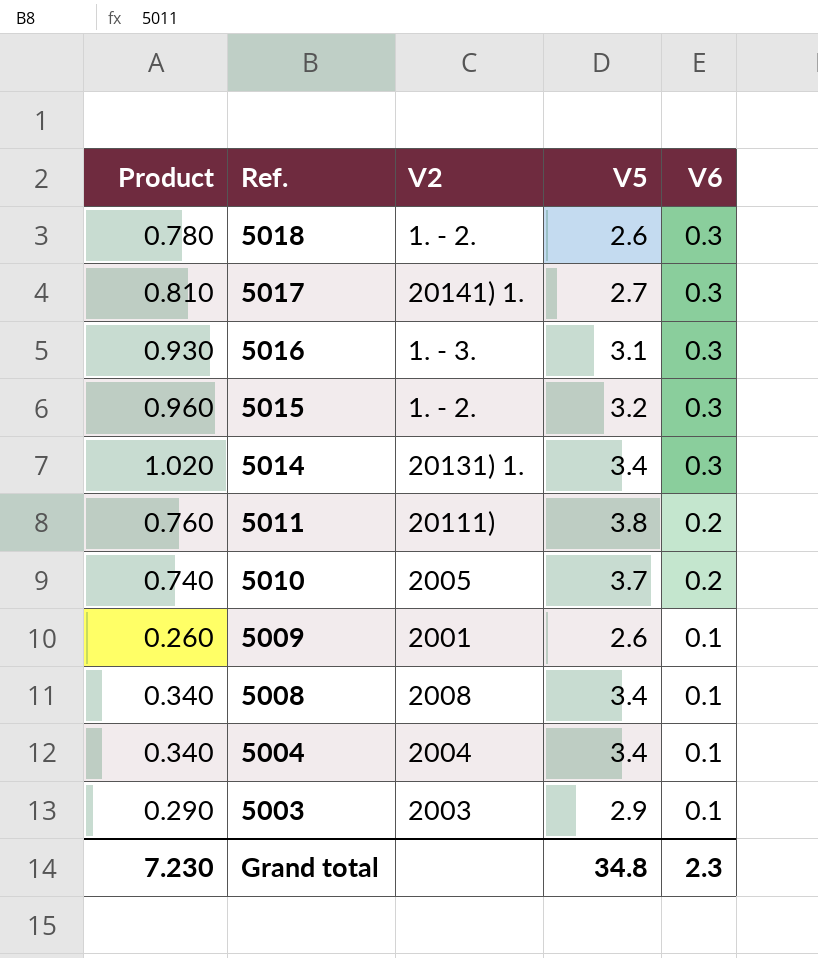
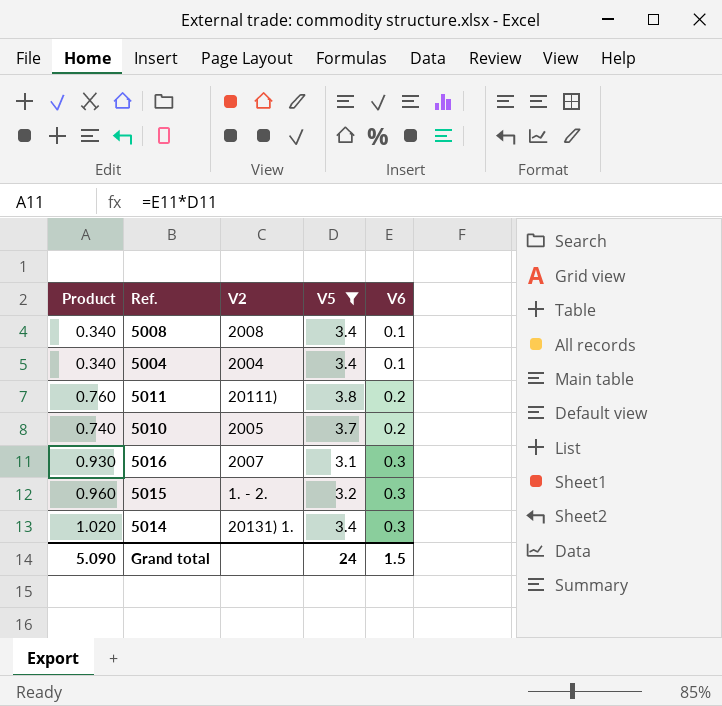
filter: none -> V5 >= 3.1
row order: Ref. descending -> V6 ascending
5016 | V2: 1. - 3. -> 2007
Grand total | Product: 7.230 -> 5.090
Grand total | V5: 34.8 -> 24
Grand total | V6: 2.3 -> 1.5

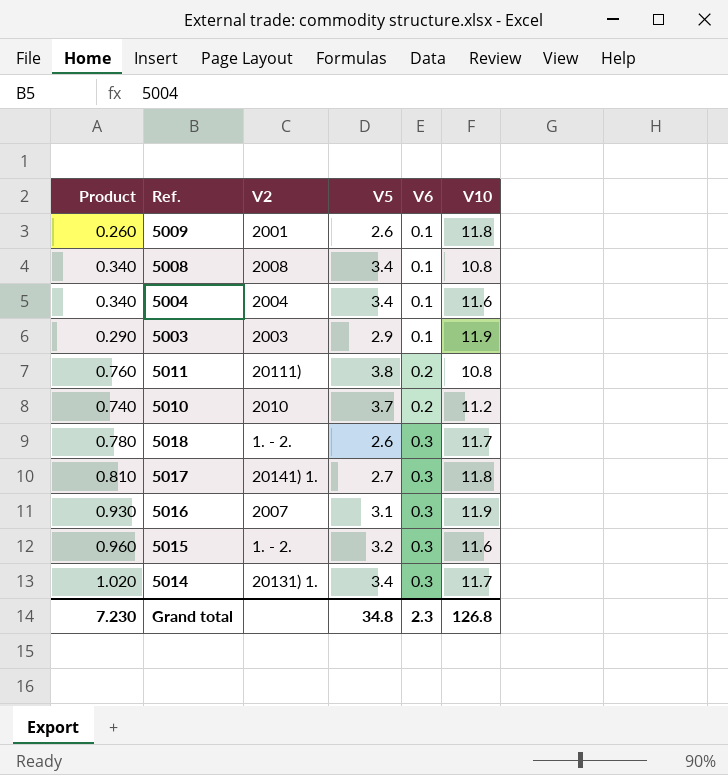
filter: V5 >= 3.1 -> none
column V10 | position: none -> 6
5010 | V2: 2005 -> 2010
Grand total | Product: 5.090 -> 7.230
Grand total | V5: 24 -> 34.8
Grand total | V6: 1.5 -> 2.3

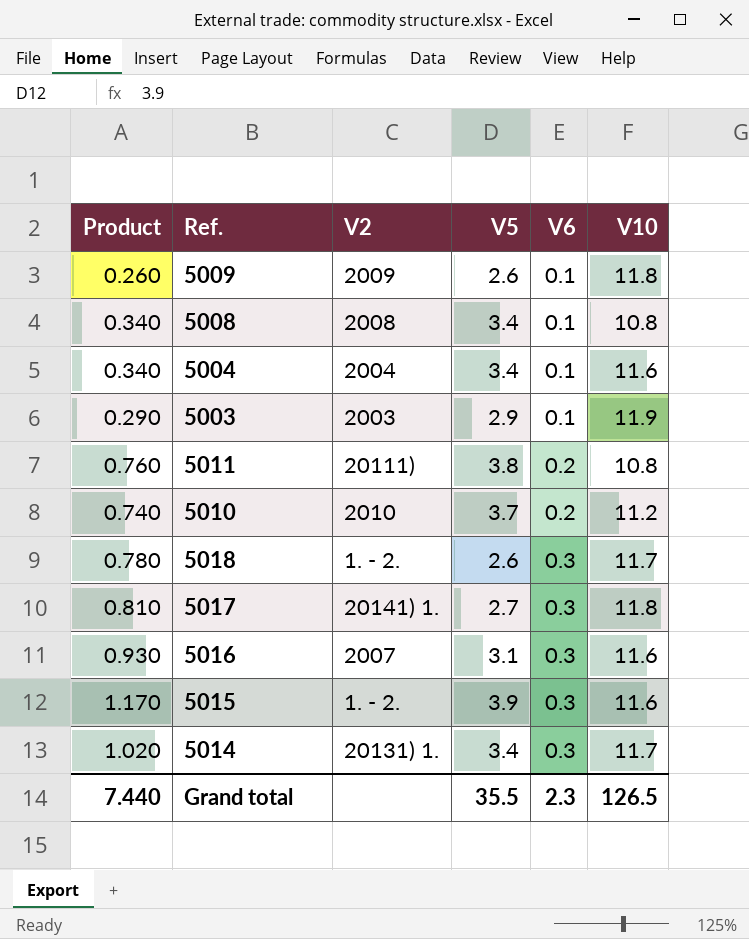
5009 | V2: 2001 -> 2009
5016 | V10: 11.9 -> 11.6
5015 | Product: 0.960 -> 1.170
5015 | V5: 3.2 -> 3.9
Grand total | Product: 7.230 -> 7.440
Grand total | V5: 34.8 -> 35.5
Grand total | V10: 126.8 -> 126.5

